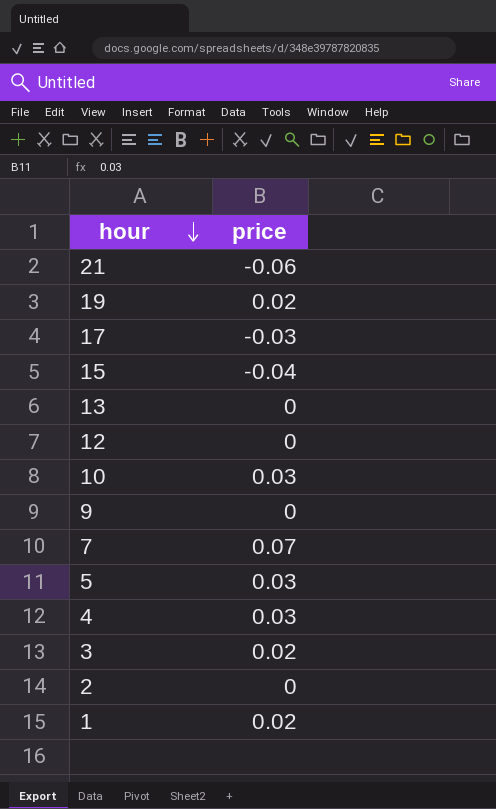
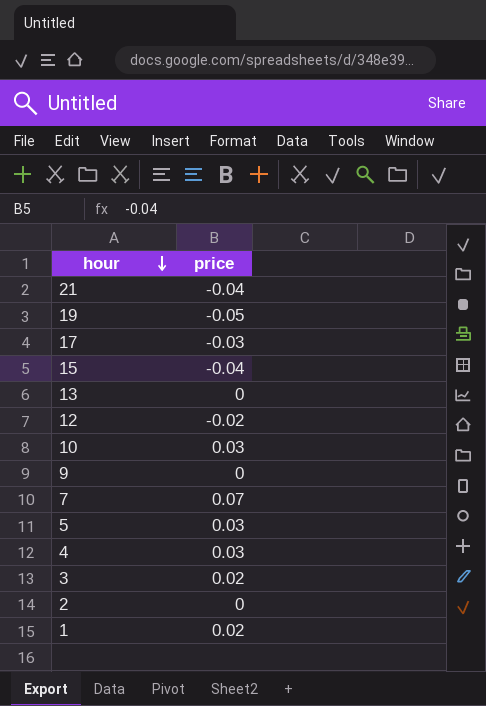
21 | price: -0.06 -> -0.04
19 | price: 0.02 -> -0.05
12 | price: 0 -> -0.02

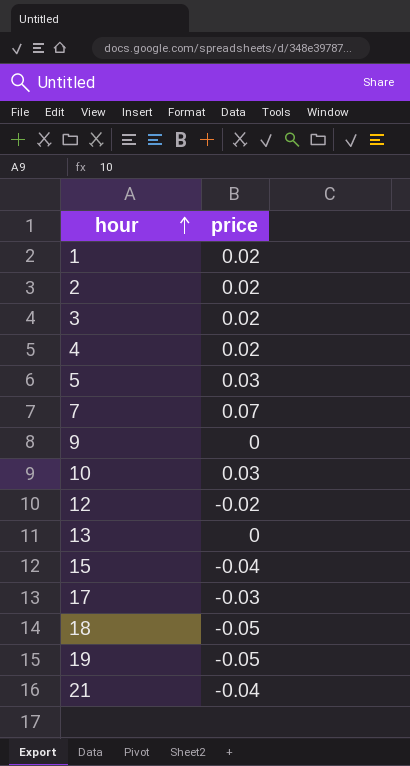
row order: hour descending -> hour ascending
2 | price: 0 -> 0.02
4 | price: 0.03 -> 0.02
row 18: none -> -0.05

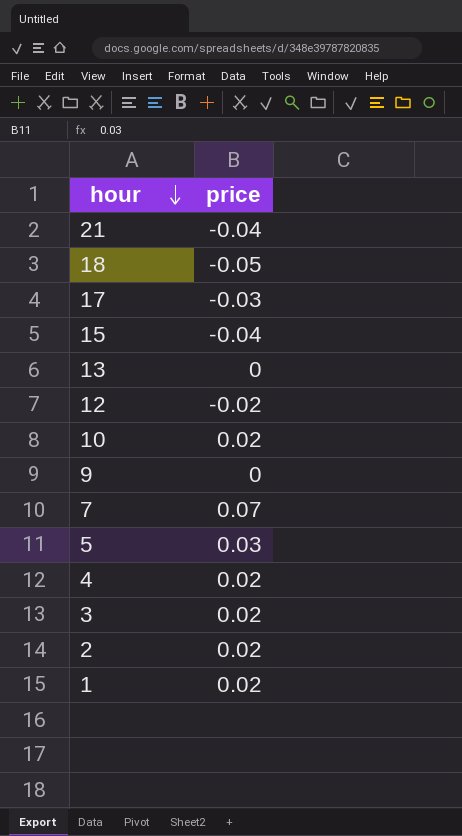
row order: hour ascending -> hour descending
row 19: -0.05 -> none
10 | price: 0.03 -> 0.02

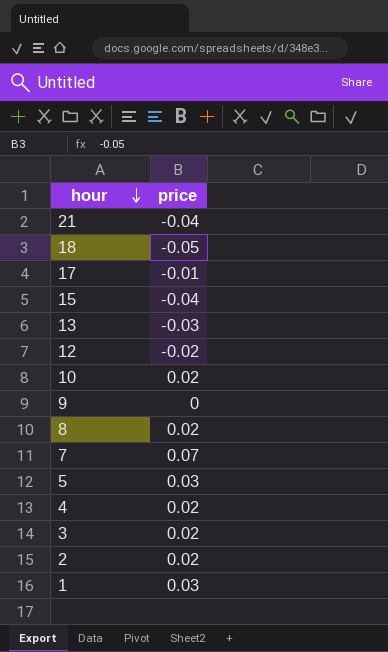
17 | price: -0.03 -> -0.01
13 | price: 0 -> -0.03
row 8: none -> 0.02
1 | price: 0.02 -> 0.03

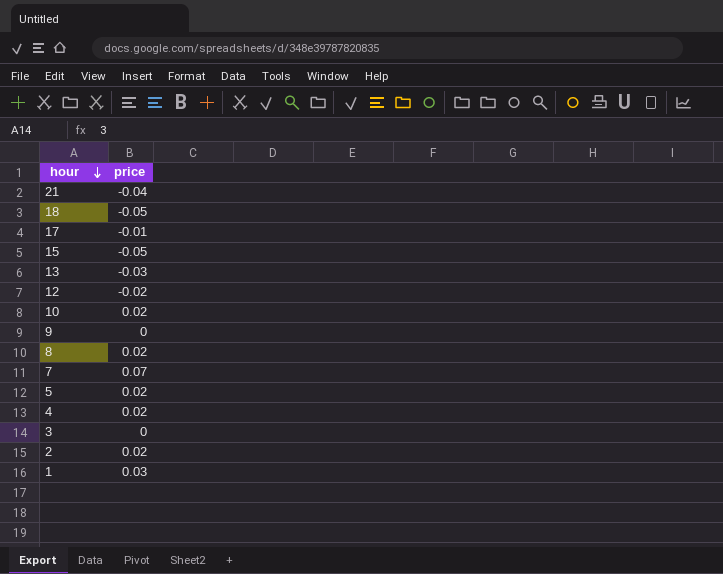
15 | price: -0.04 -> -0.05
5 | price: 0.03 -> 0.02
3 | price: 0.02 -> 0

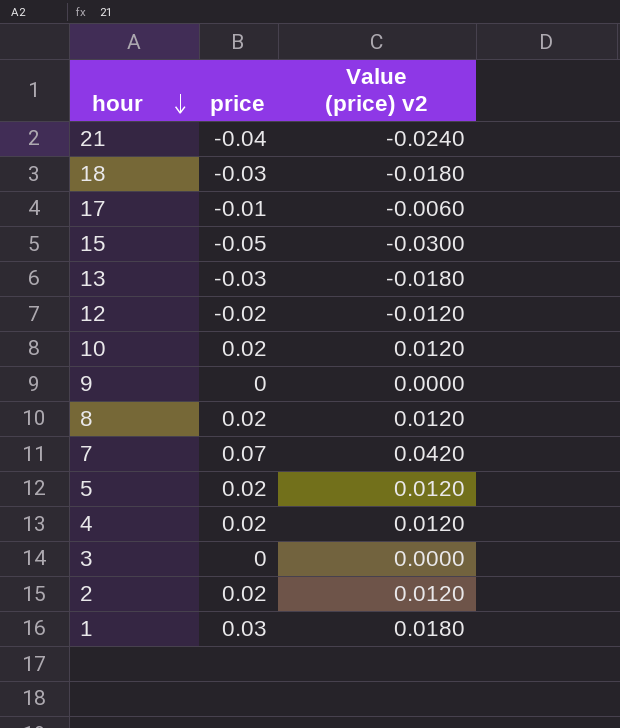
column Value (price) v2 | formula: none -> [price] * 0.6
18 | price: -0.05 -> -0.03

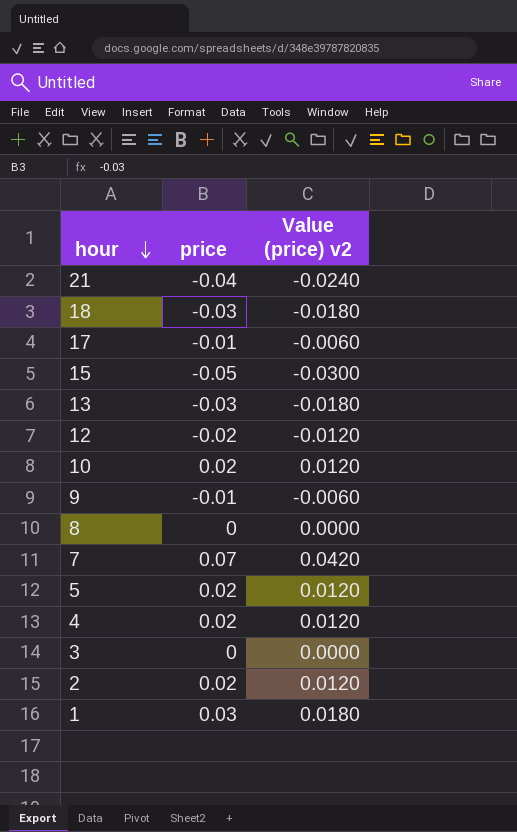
9 | price: 0 -> -0.01
9 | Value (price) v2: 0.0000 -> -0.0060
8 | price: 0.02 -> 0
8 | Value (price) v2: 0.0120 -> 0.0000

